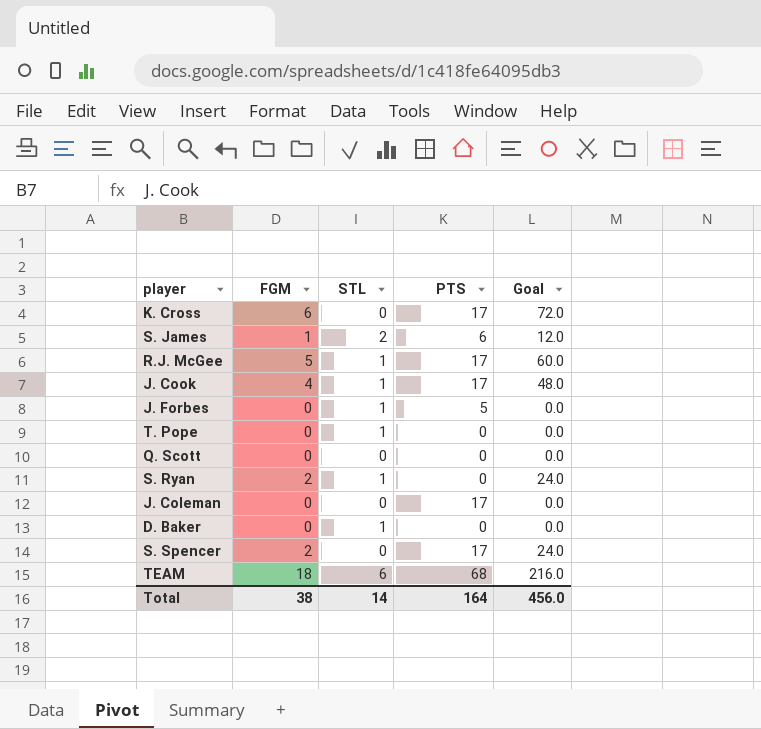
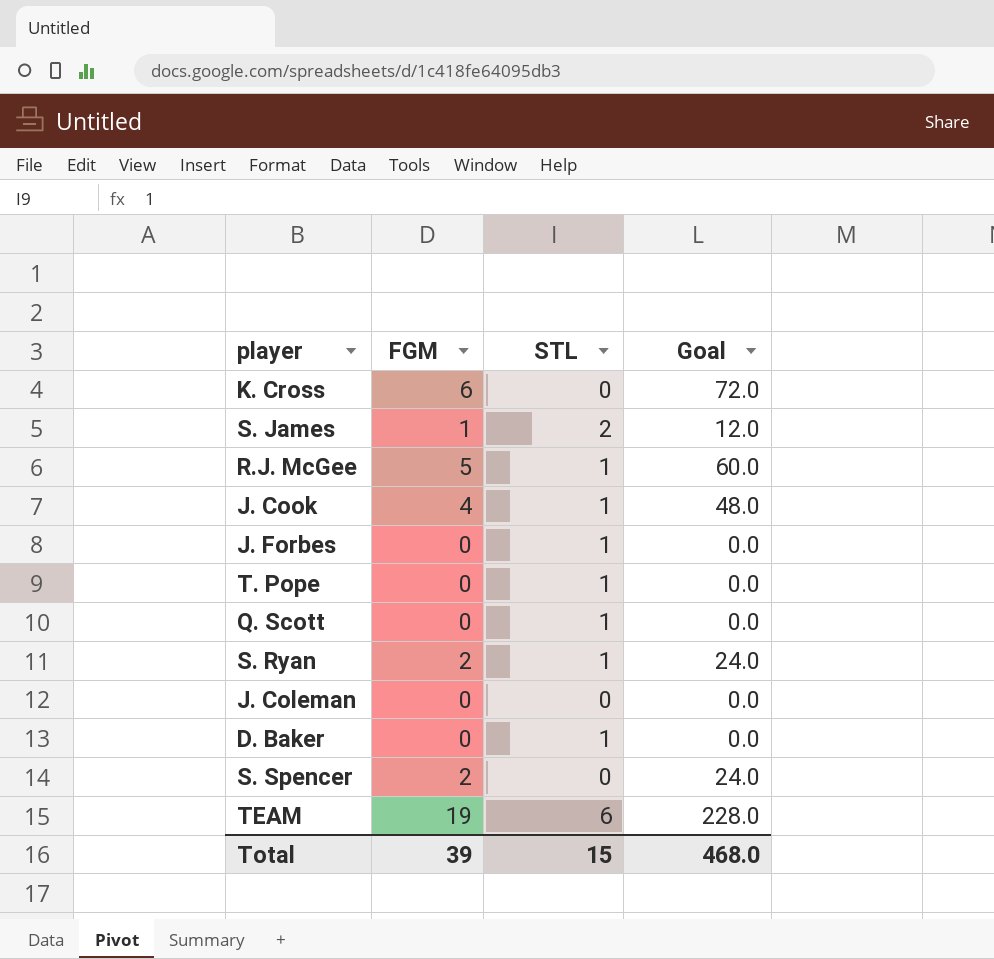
column PTS | position: 4 -> none
Q. Scott | STL: 0 -> 1
TEAM | FGM: 18 -> 19
TEAM | Goal: 216.0 -> 228.0
Total | FGM: 38 -> 39
Total | STL: 14 -> 15
Total | Goal: 456.0 -> 468.0

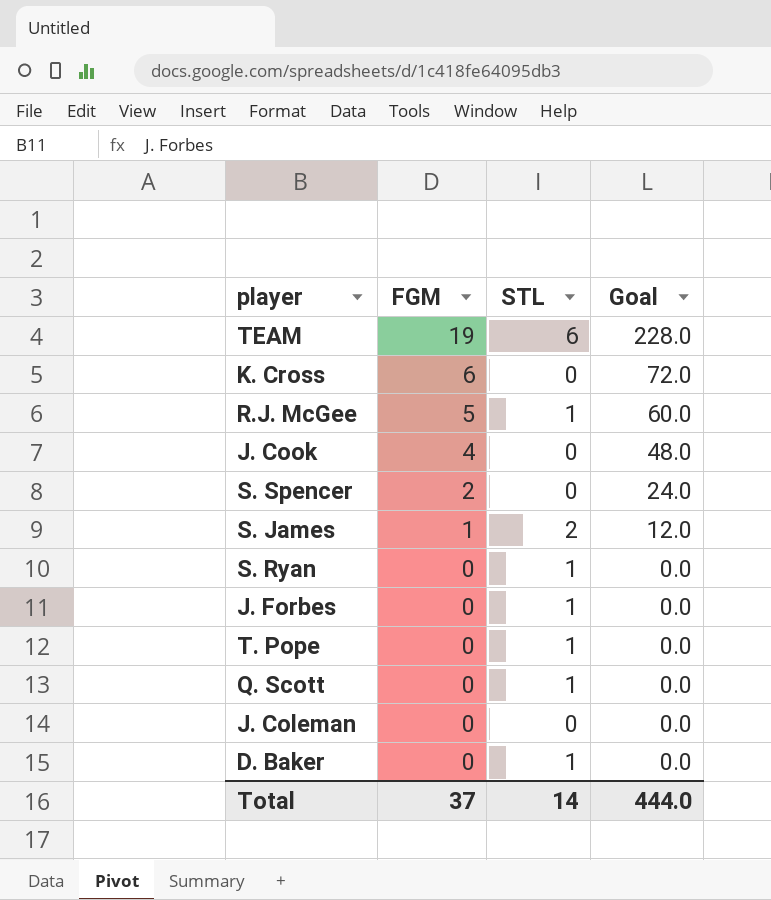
row order: none -> FGM descending
J. Cook | STL: 1 -> 0
S. Ryan | FGM: 2 -> 0
S. Ryan | Goal: 24.0 -> 0.0
Total | FGM: 39 -> 37
Total | STL: 15 -> 14
Total | Goal: 468.0 -> 444.0

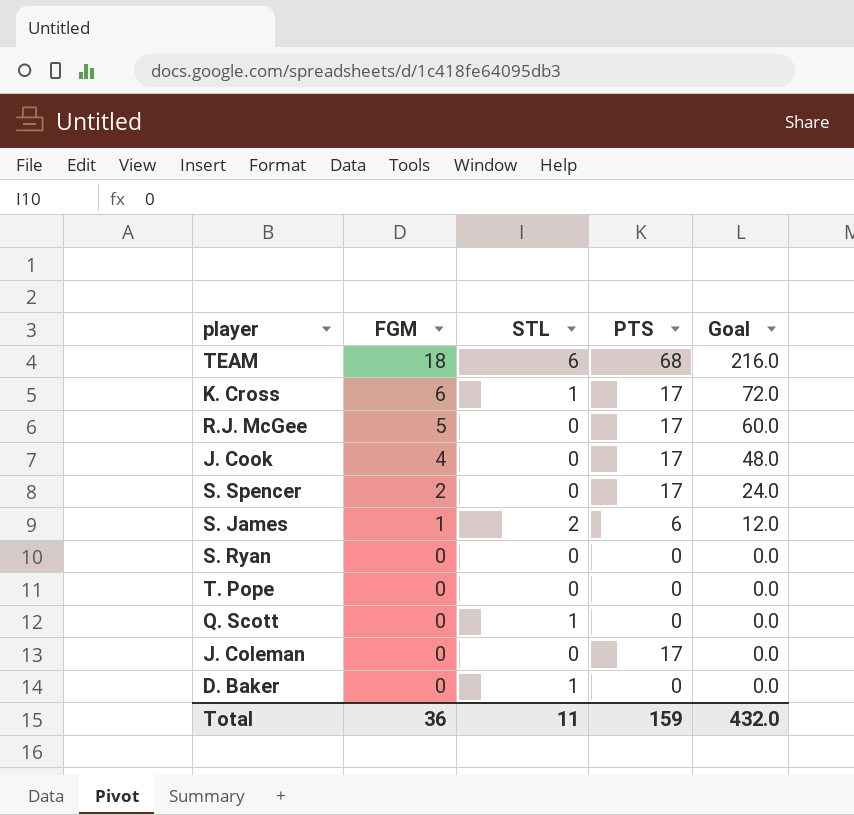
column PTS | position: none -> 4
row J. Forbes: 0 | 1 | 0.0 -> none
TEAM | FGM: 19 -> 18
TEAM | Goal: 228.0 -> 216.0
K. Cross | STL: 0 -> 1
R.J. McGee | STL: 1 -> 0
S. Ryan | STL: 1 -> 0
T. Pope | STL: 1 -> 0
Total | FGM: 37 -> 36
Total | STL: 14 -> 11
Total | Goal: 444.0 -> 432.0

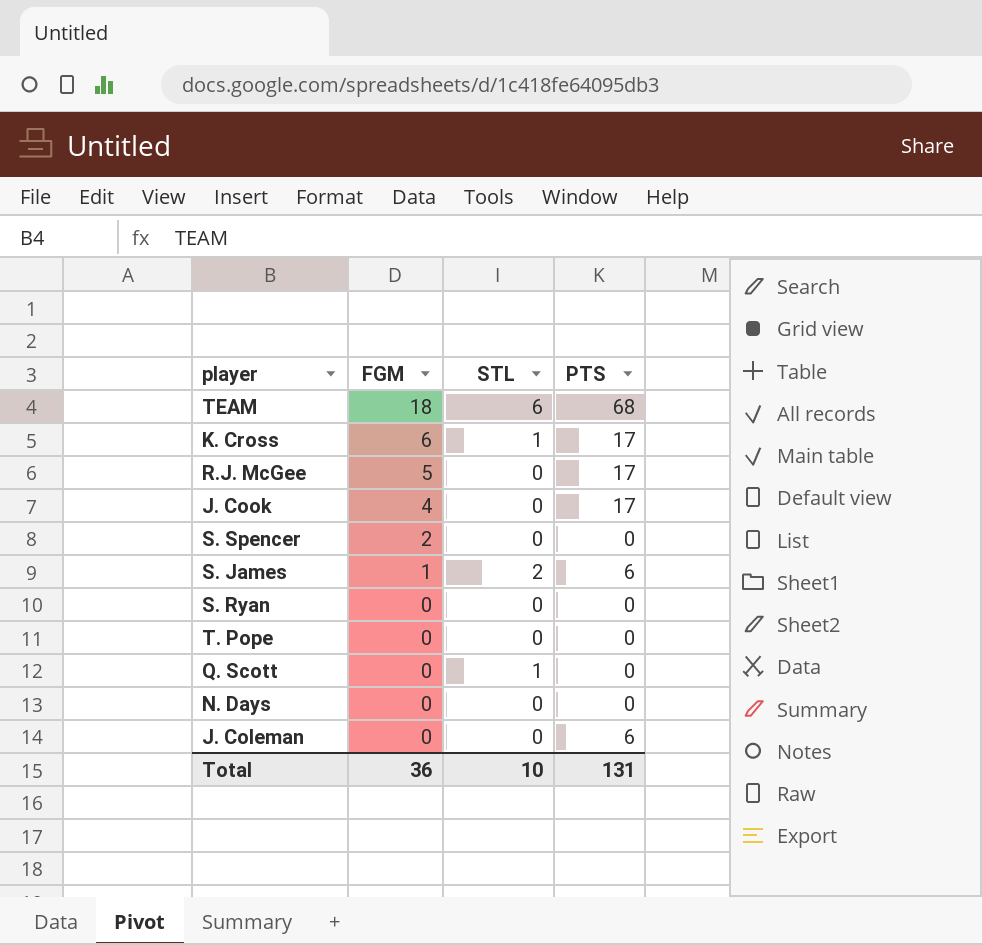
column Goal | formula: [FGM] * 12 -> none
row D. Baker: 0 | 1 | 0 | 0.0 -> none
S. Spencer | PTS: 17 -> 0
row N. Days: none -> 0 | 0 | 0
J. Coleman | PTS: 17 -> 6
Total | STL: 11 -> 10
Total | PTS: 159 -> 131

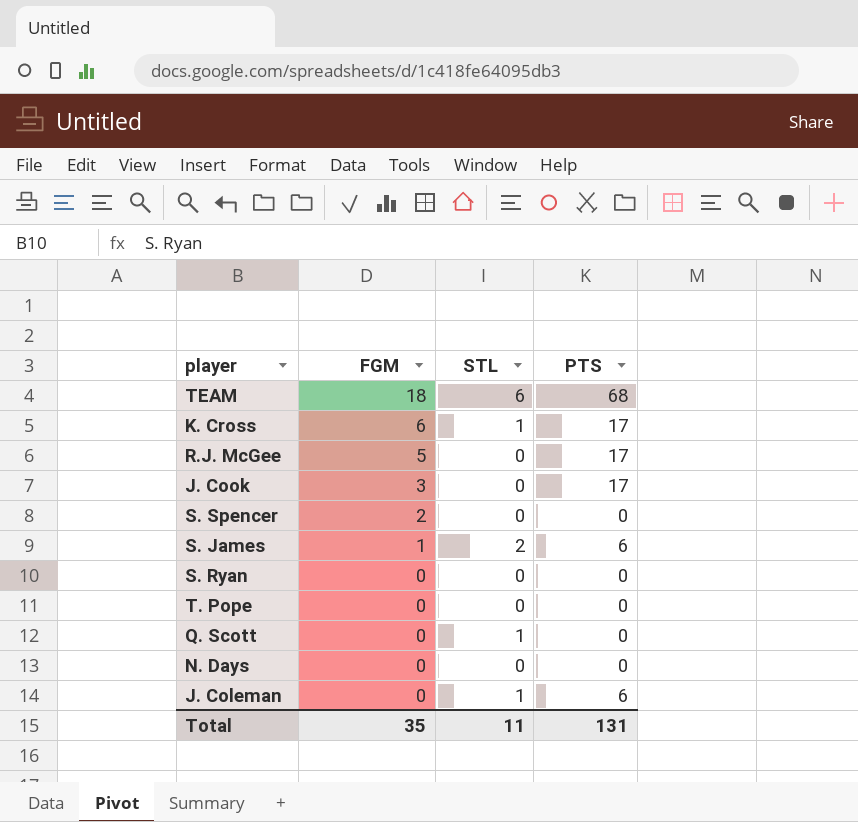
J. Cook | FGM: 4 -> 3
J. Coleman | STL: 0 -> 1
Total | FGM: 36 -> 35
Total | STL: 10 -> 11

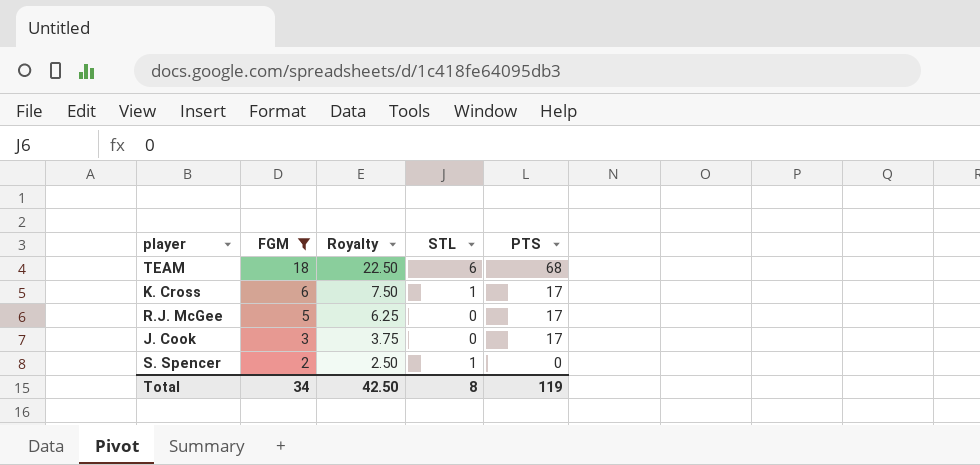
filter: none -> FGM >= 2
column Royalty | formula: none -> [FGM] * 1.25
S. Spencer | STL: 0 -> 1
Total | FGM: 35 -> 34
Total | STL: 11 -> 8
Total | PTS: 131 -> 119

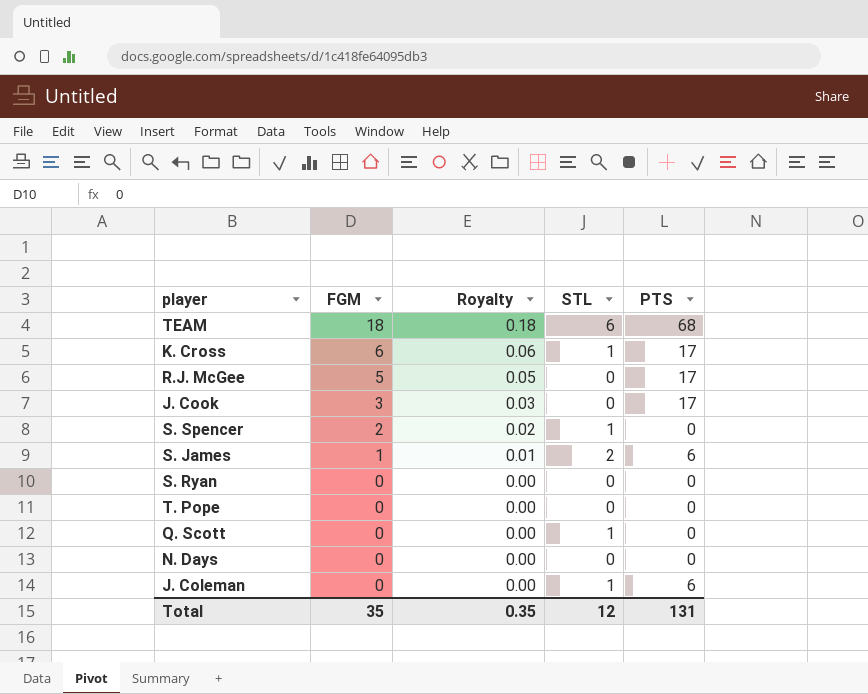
filter: FGM >= 2 -> none
column Royalty | formula: [FGM] * 1.25 -> [FGM] * 0.01
Total | FGM: 34 -> 35
Total | Royalty: 42.50 -> 0.35
Total | STL: 8 -> 12
Total | PTS: 119 -> 131

